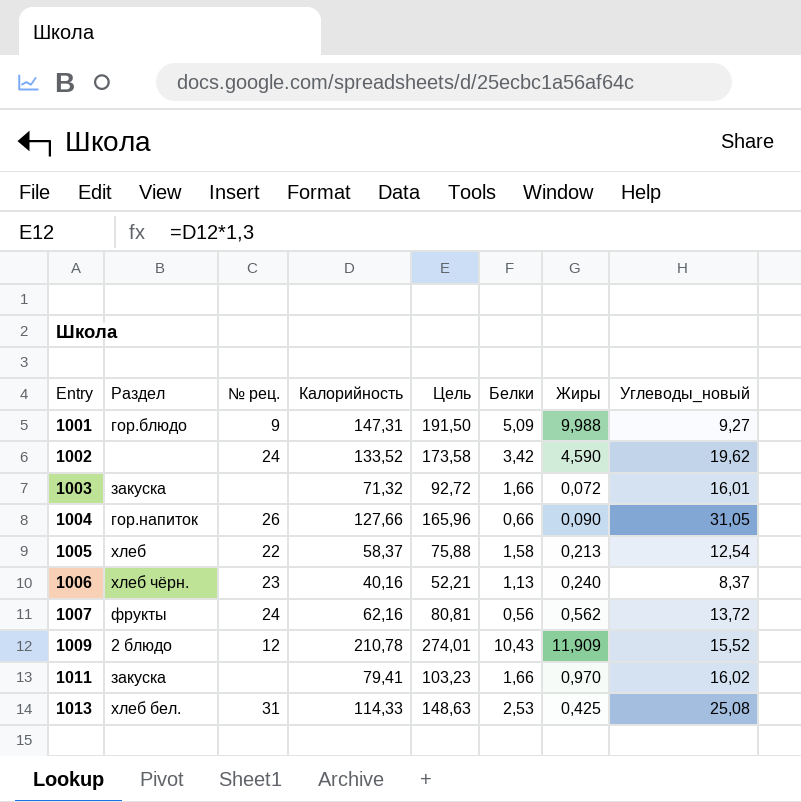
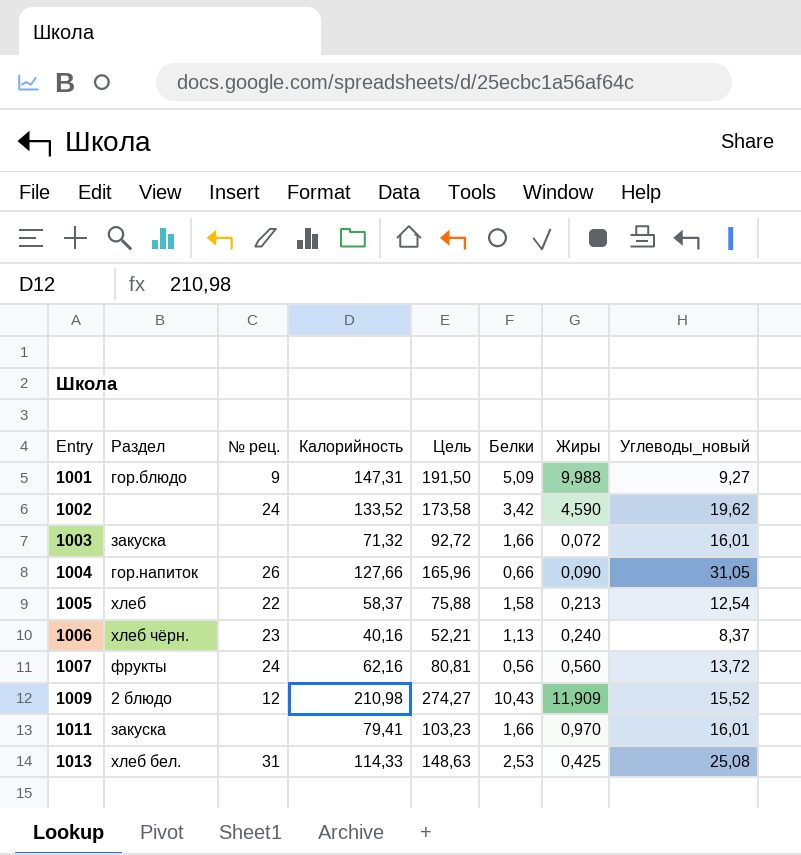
1007 | Жиры: 0,562 -> 0,560
1009 | Калорийность: 210,78 -> 210,98
1009 | Цель: 274,01 -> 274,27
1011 | Углеводы_новый: 16,02 -> 16,01

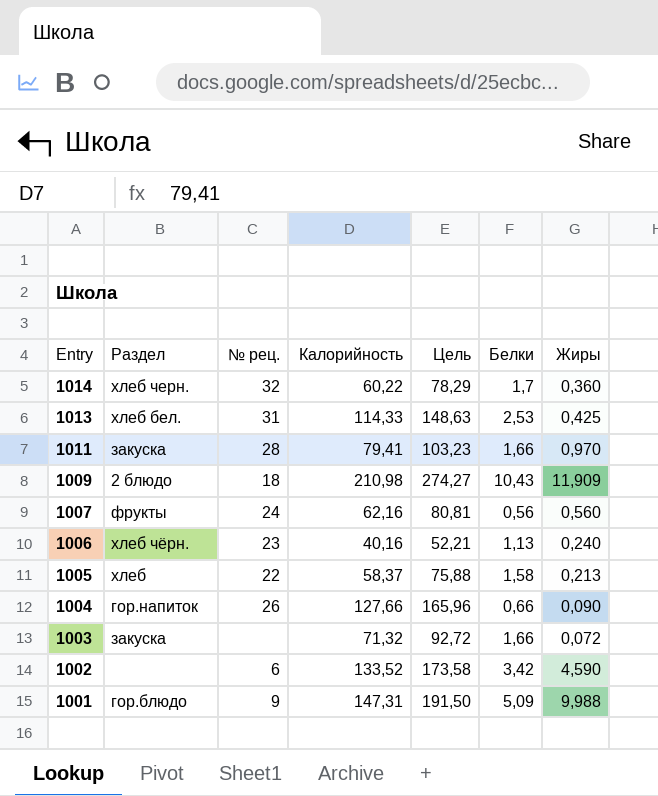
row order: Entry ascending -> Entry descending
column Углеводы_новый | position: 8 -> none
row 1014: none -> хлеб черн. | 32 | 60,22 | 78,29 | 1,7 | 0,360
1011 | № рец.: none -> 28
1009 | № рец.: 12 -> 18
1002 | № рец.: 24 -> 6

